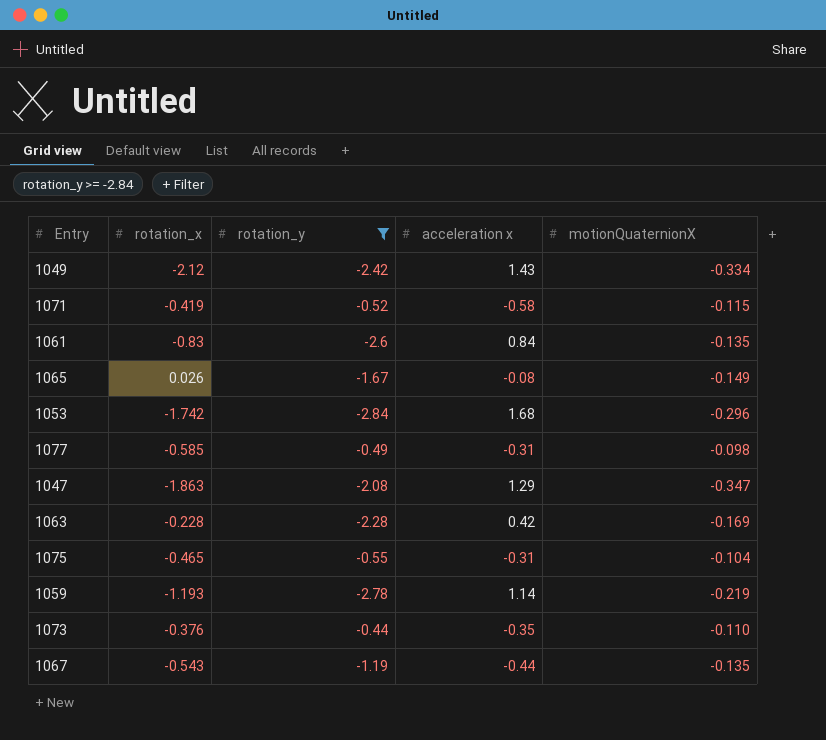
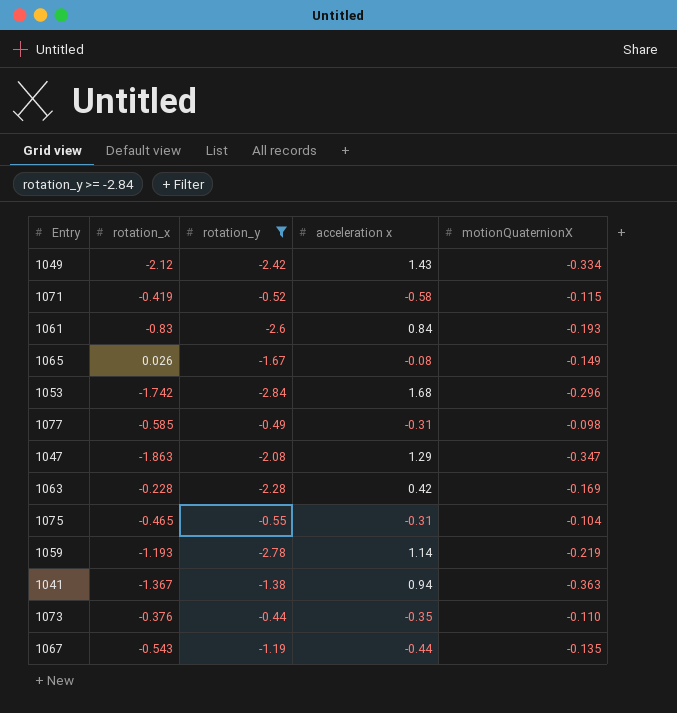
1061 | motionQuaternionX: -0.135 -> -0.193
row 1041: none -> -1.367 | -1.38 | 0.94 | -0.363

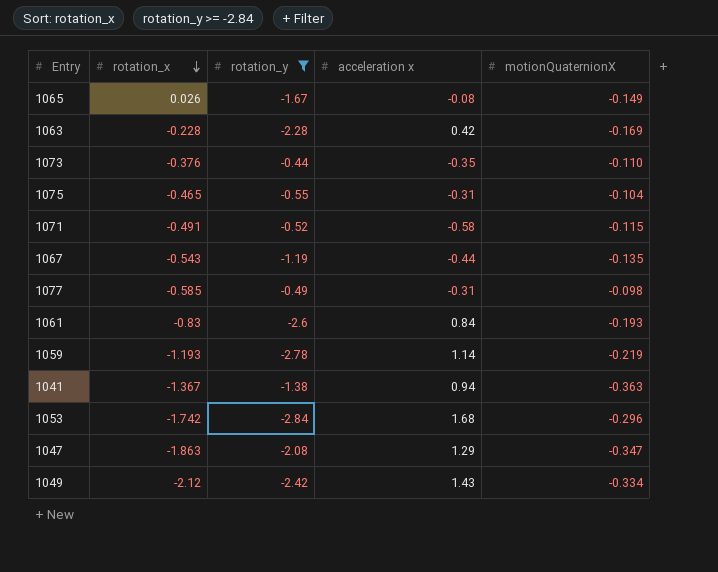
row order: none -> rotation_x descending
1071 | rotation_x: -0.419 -> -0.491

